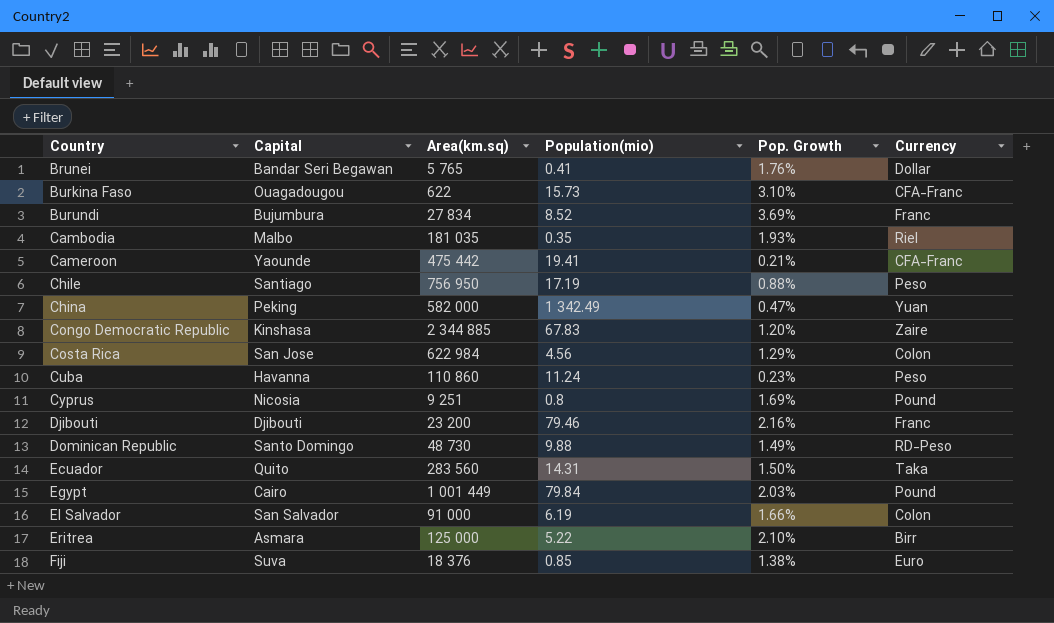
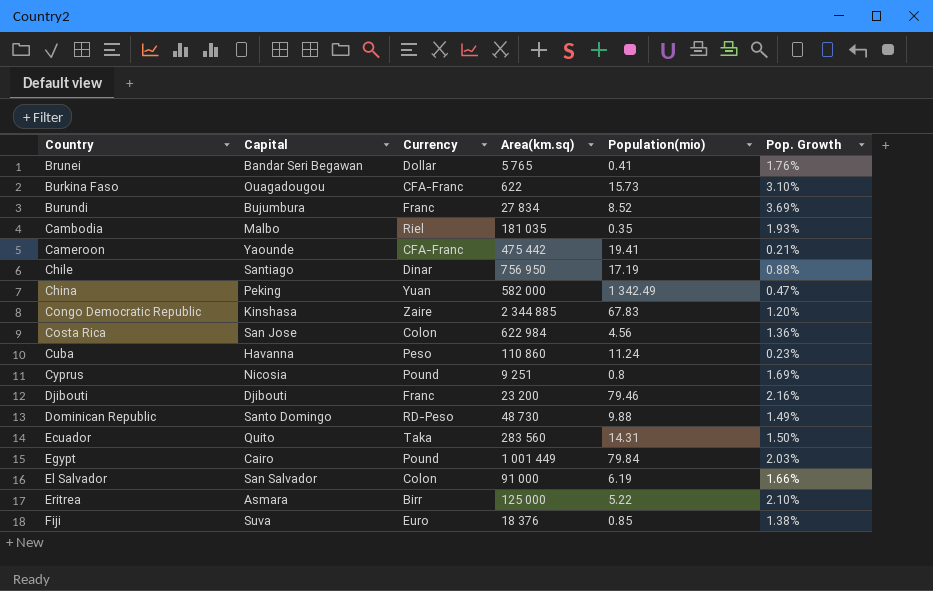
column Currency | position: 6 -> 3
Chile | Currency: Peso -> Dinar
Costa Rica | Pop. Growth: 1.29% -> 1.36%

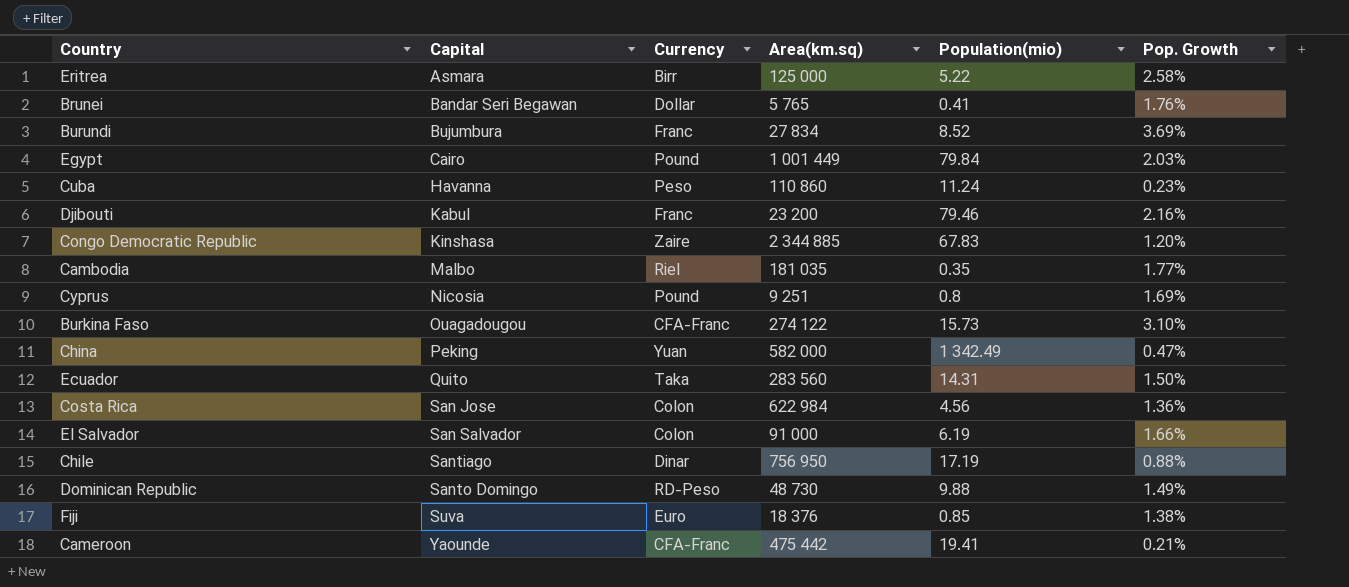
row order: Country ascending -> Capital ascending
Eritrea | Pop. Growth: 2.10% -> 2.58%
Djibouti | Capital: Djibouti -> Kabul
Cambodia | Pop. Growth: 1.93% -> 1.77%
Burkina Faso | Area(km.sq): 622 -> 274 122

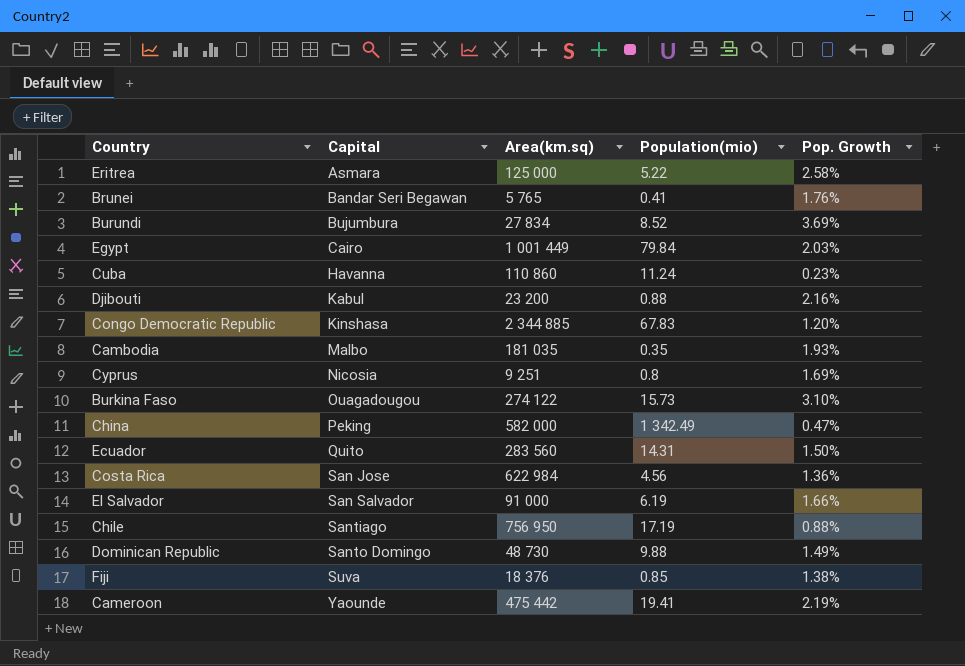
column Currency | position: 3 -> none
Djibouti | Population(mio): 79.46 -> 0.88
Cambodia | Pop. Growth: 1.77% -> 1.93%
Cameroon | Pop. Growth: 0.21% -> 2.19%

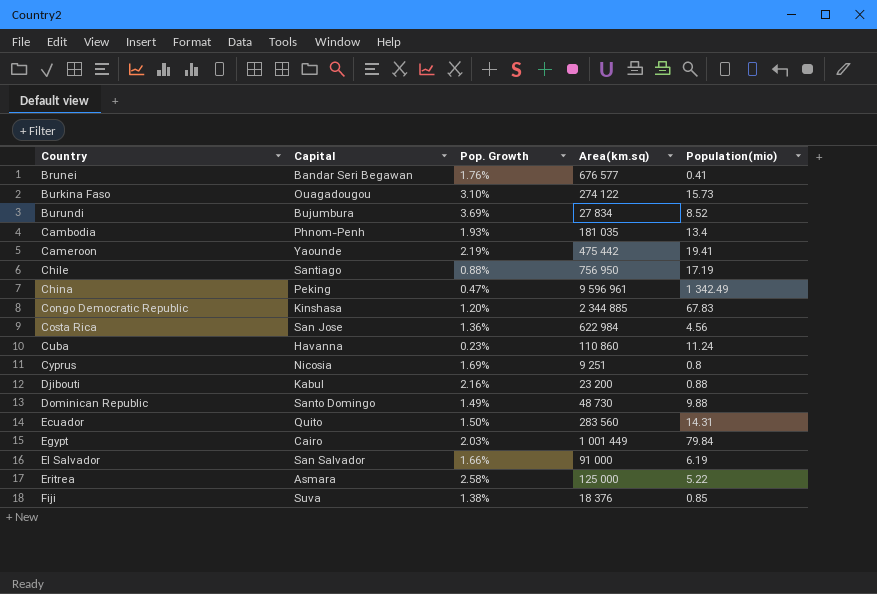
row order: Capital ascending -> Country ascending
column Pop. Growth | position: 5 -> 3
Brunei | Area(km.sq): 5 765 -> 676 577
Cambodia | Capital: Malbo -> Phnom-Penh
Cambodia | Population(mio): 0.35 -> 13.4
China | Area(km.sq): 582 000 -> 9 596 961

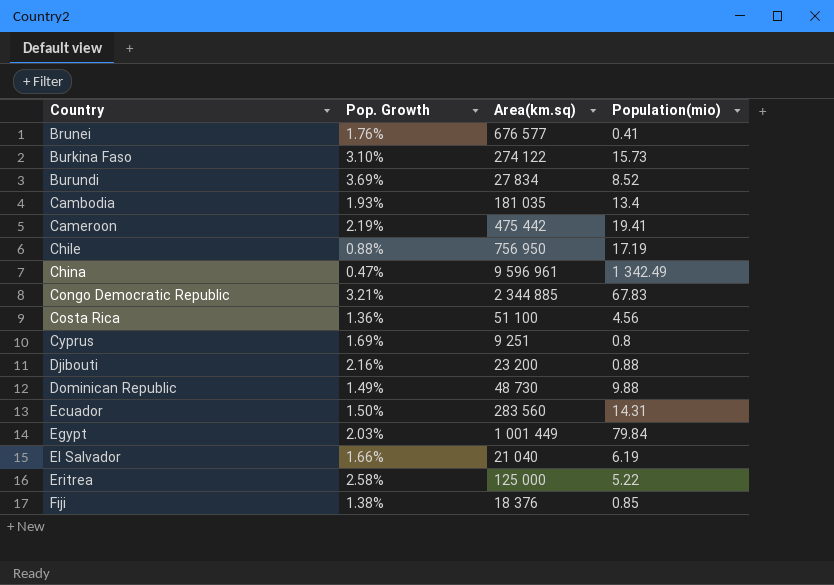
column Capital | position: 2 -> none
row Cuba: Havanna | 0.23% | 110 860 | 11.24 -> none
Congo Democratic Republic | Pop. Growth: 1.20% -> 3.21%
Costa Rica | Area(km.sq): 622 984 -> 51 100
El Salvador | Area(km.sq): 91 000 -> 21 040

